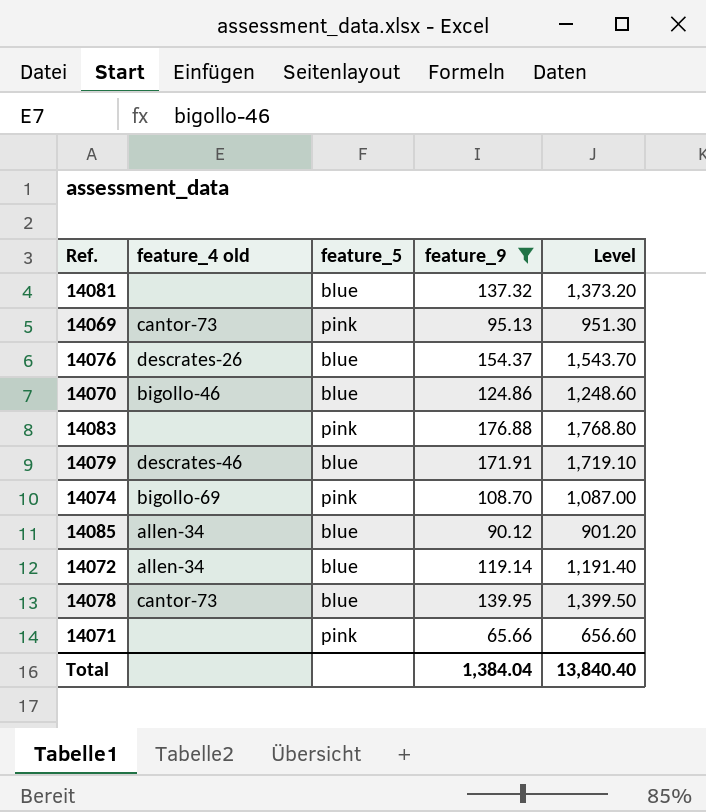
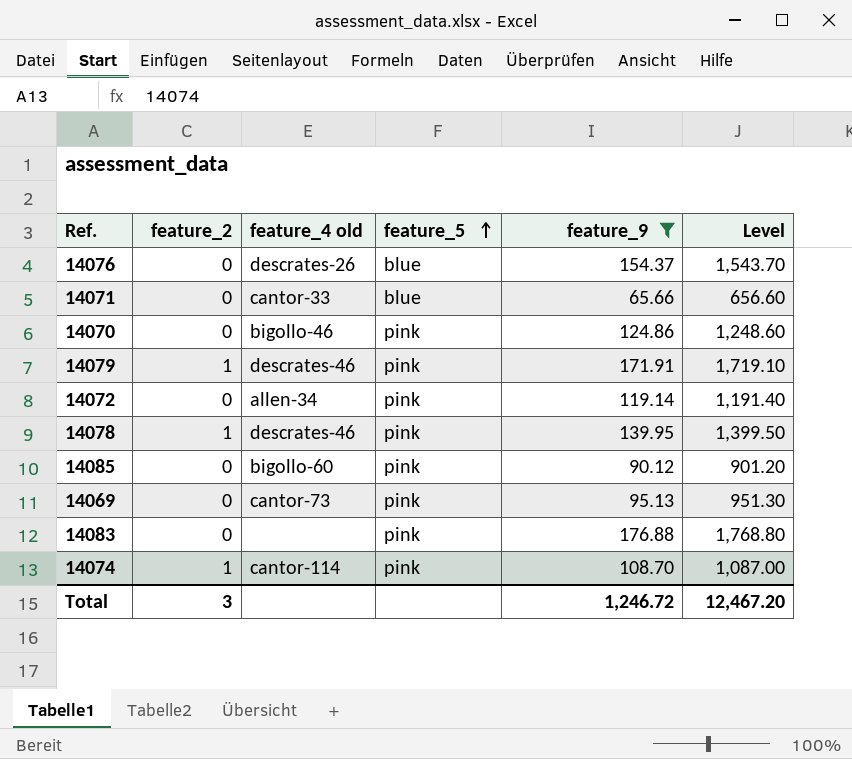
row order: none -> feature_5 ascending
column feature_2 | position: none -> 2
row 14081: none | blue | 137.32 | 1,373.20 -> none
14071 | feature_4 old: none -> cantor-33
14071 | feature_5: pink -> blue
14070 | feature_5: blue -> pink
14079 | feature_5: blue -> pink
14072 | feature_5: blue -> pink
14078 | feature_4 old: cantor-73 -> descrates-46
14078 | feature_5: blue -> pink
14085 | feature_4 old: allen-34 -> bigollo-60
14085 | feature_5: blue -> pink
14074 | feature_4 old: bigollo-69 -> cantor-114
Total | feature_9: 1,384.04 -> 1,246.72
Total | Level: 13,840.40 -> 12,467.20

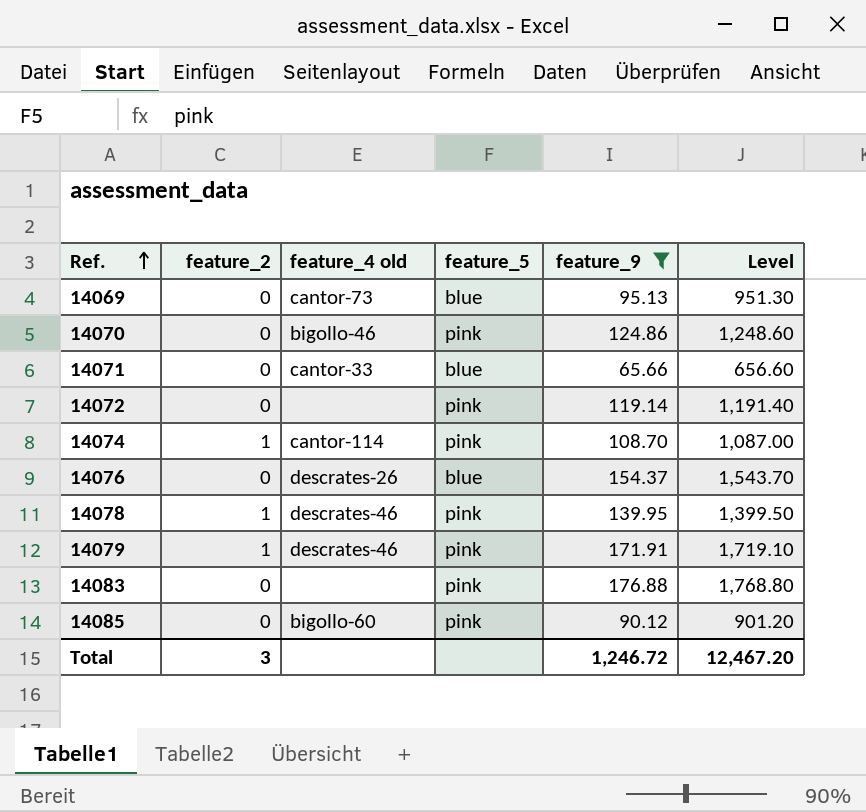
row order: feature_5 ascending -> Ref. ascending
14069 | feature_5: pink -> blue
14072 | feature_4 old: allen-34 -> none

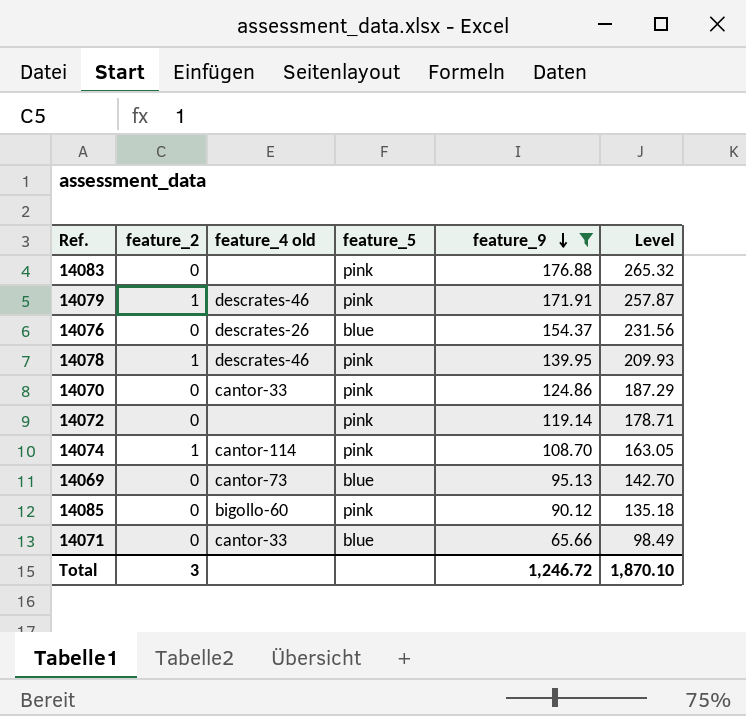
row order: Ref. ascending -> feature_9 descending
column Level | formula: [feature_9] * 10 -> [feature_9] * 1.5
14070 | feature_4 old: bigollo-46 -> cantor-33
Total | Level: 12,467.20 -> 1,870.10

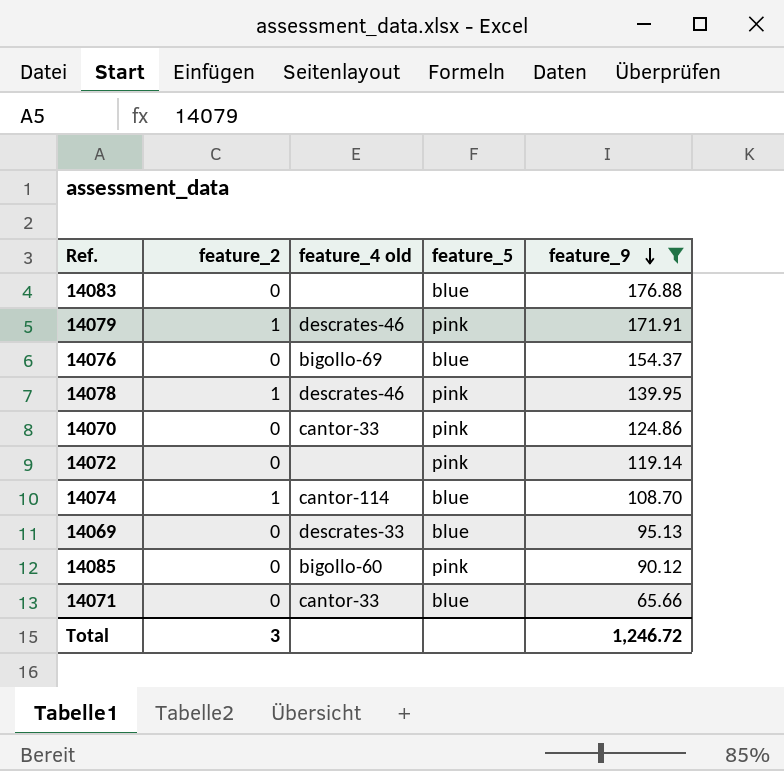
column Level | formula: [feature_9] * 1.5 -> none
14083 | feature_5: pink -> blue
14076 | feature_4 old: descrates-26 -> bigollo-69
14074 | feature_5: pink -> blue
14069 | feature_4 old: cantor-73 -> descrates-33

